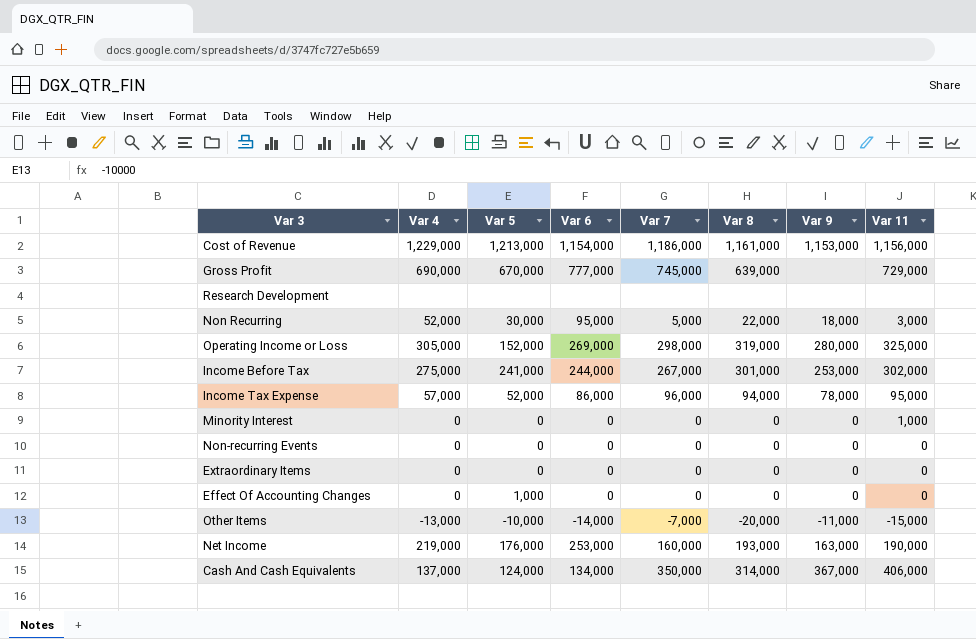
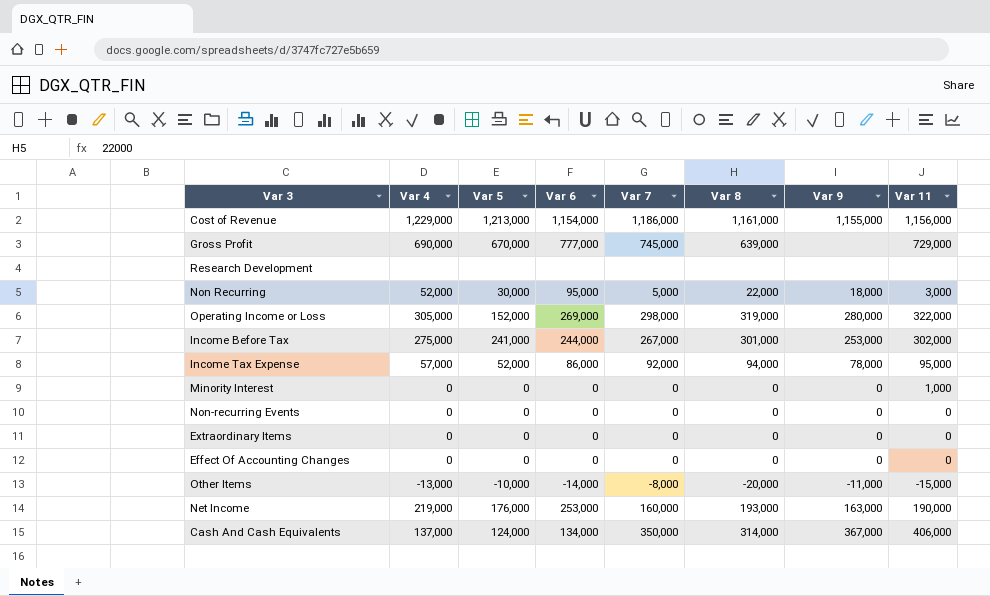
Cost of Revenue | Var 9: 1,153,000 -> 1,155,000
Operating Income or Loss | Var 11: 325,000 -> 322,000
Income Tax Expense | Var 7: 96,000 -> 92,000
Effect Of Accounting Changes | Var 5: 1,000 -> 0
Other Items | Var 7: -7,000 -> -8,000

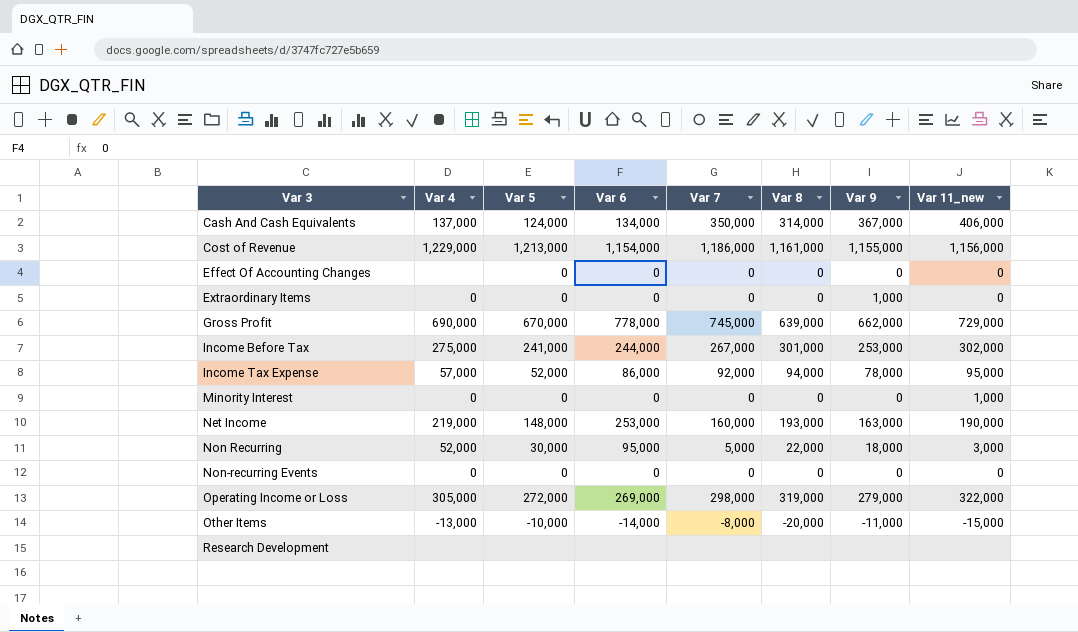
row order: none -> Var 3 ascending
column name: Var 11 -> Var 11_new
Effect Of Accounting Changes | Var 4: 0 -> none
Extraordinary Items | Var 9: 0 -> 1,000
Gross Profit | Var 6: 777,000 -> 778,000
Gross Profit | Var 9: none -> 662,000
Net Income | Var 5: 176,000 -> 148,000
Operating Income or Loss | Var 5: 152,000 -> 272,000
Operating Income or Loss | Var 9: 280,000 -> 279,000

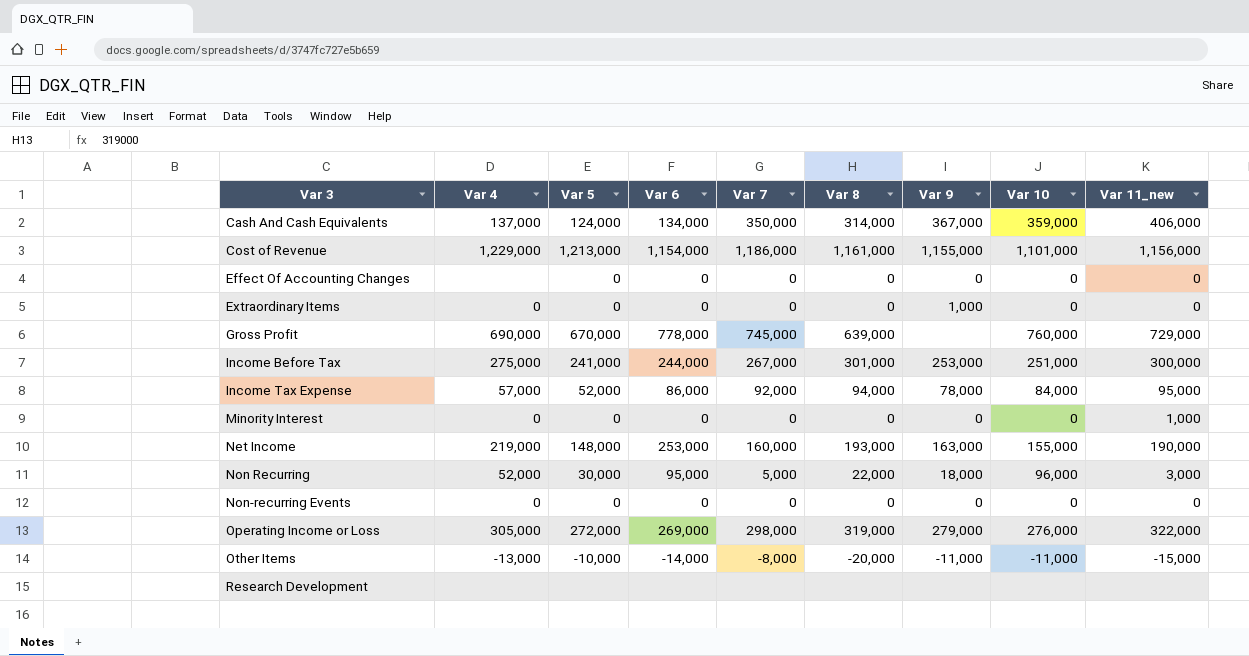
column Var 10 | position: none -> 8
Gross Profit | Var 9: 662,000 -> none
Income Before Tax | Var 11_new: 302,000 -> 300,000

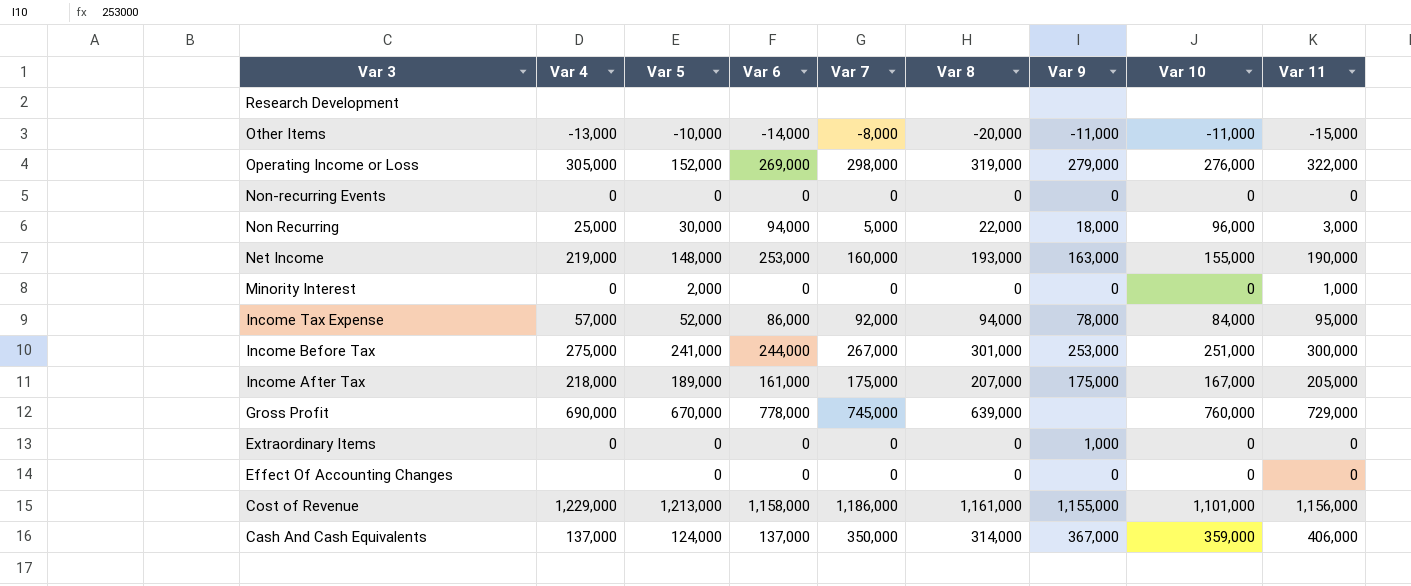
row order: Var 3 ascending -> Var 3 descending
column name: Var 11_new -> Var 11
Operating Income or Loss | Var 5: 272,000 -> 152,000
Non Recurring | Var 4: 52,000 -> 25,000
Non Recurring | Var 6: 95,000 -> 94,000
Minority Interest | Var 5: 0 -> 2,000
row Income After Tax: none -> 218,000 | 189,000 | 161,000 | 175,000 | 207,000 | 175,000 | 167,000 | 205,000
Cost of Revenue | Var 6: 1,154,000 -> 1,158,000
Cash And Cash Equivalents | Var 6: 134,000 -> 137,000

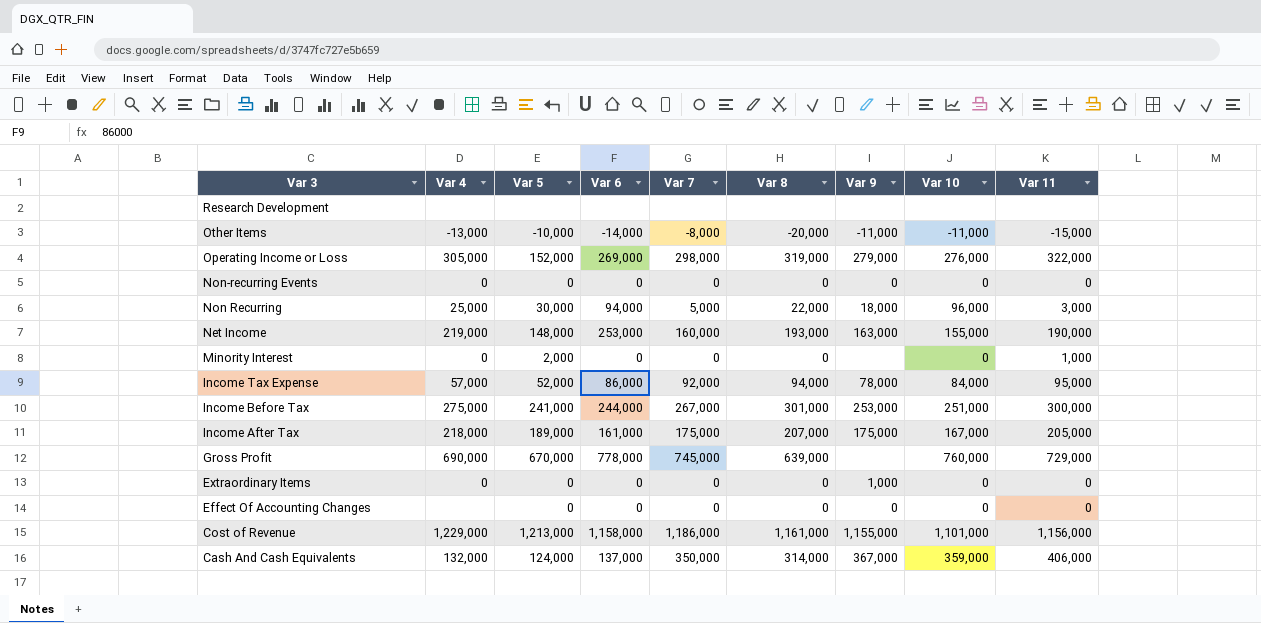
Minority Interest | Var 9: 0 -> none
Cash And Cash Equivalents | Var 4: 137,000 -> 132,000

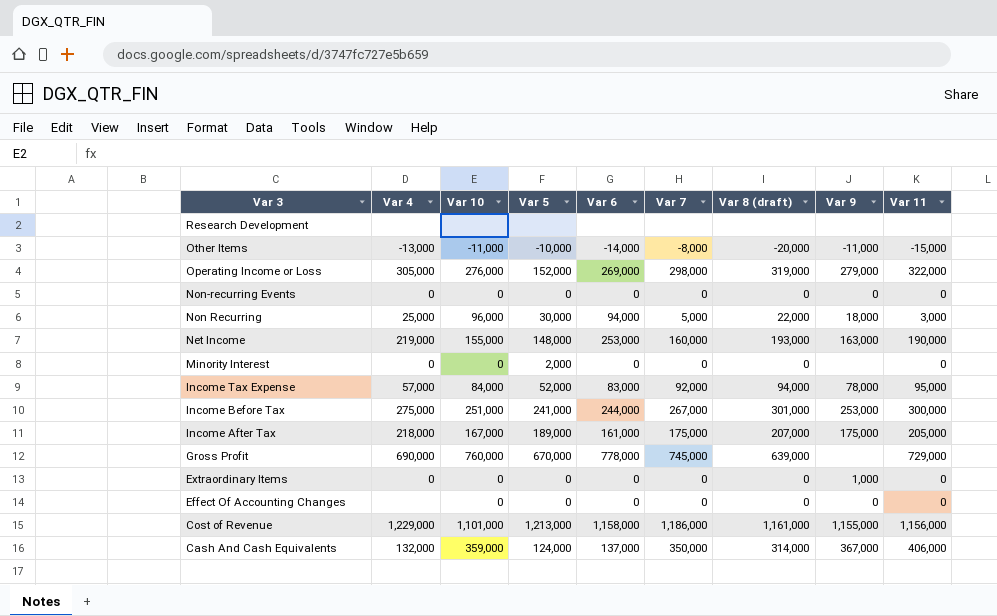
column Var 10 | position: 8 -> 3
column name: Var 8 -> Var 8 (draft)
Minority Interest | Var 11: 1,000 -> 0
Income Tax Expense | Var 6: 86,000 -> 83,000

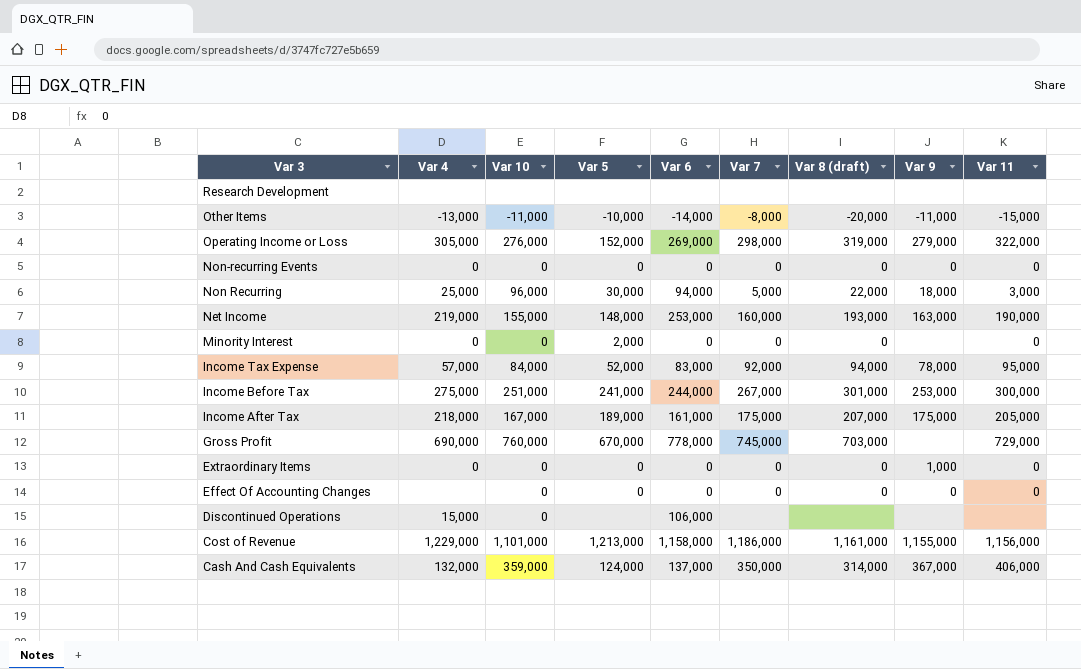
Gross Profit | Var 8 (draft): 639,000 -> 703,000
row Discontinued Operations: none -> 15,000 | 0 | none | 106,000 | none | none | none | none

